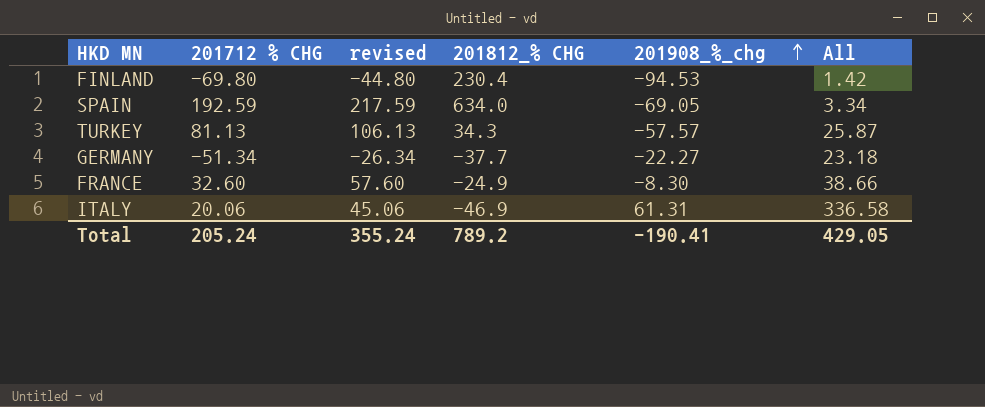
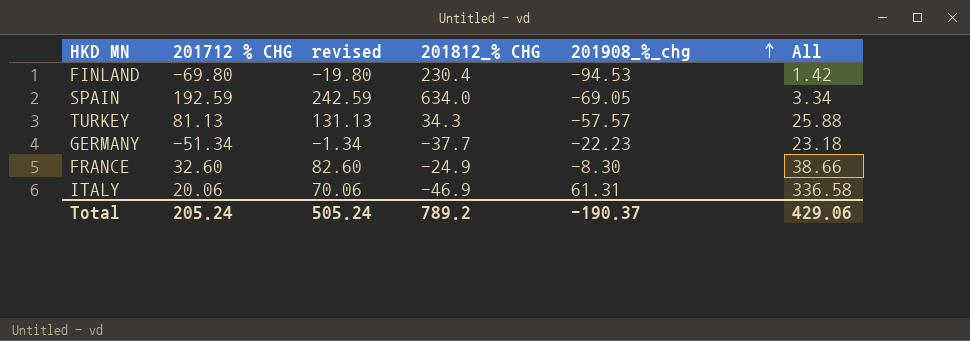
column revised | formula: [201712 % CHG] + 25 -> [201712 % CHG] + 50
TURKEY | All: 25.87 -> 25.88
GERMANY | 201908_%_chg: -22.27 -> -22.23
Total | revised: 355.24 -> 505.24
Total | 201908_%_chg: -190.41 -> -190.37
Total | All: 429.05 -> 429.06

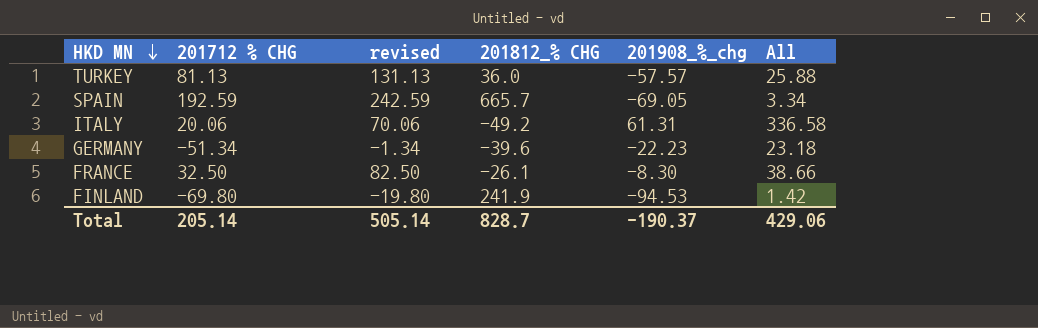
row order: 201908_%_chg ascending -> HKD MN descending
TURKEY | 201812_% CHG: 34.3 -> 36.0
SPAIN | 201812_% CHG: 634.0 -> 665.7
ITALY | 201812_% CHG: -46.9 -> -49.2
GERMANY | 201812_% CHG: -37.7 -> -39.6
FRANCE | 201712 % CHG: 32.60 -> 32.50
FRANCE | revised: 82.60 -> 82.50
FRANCE | 201812_% CHG: -24.9 -> -26.1
FINLAND | 201812_% CHG: 230.4 -> 241.9
Total | 201712 % CHG: 205.24 -> 205.14
Total | revised: 505.24 -> 505.14
Total | 201812_% CHG: 789.2 -> 828.7

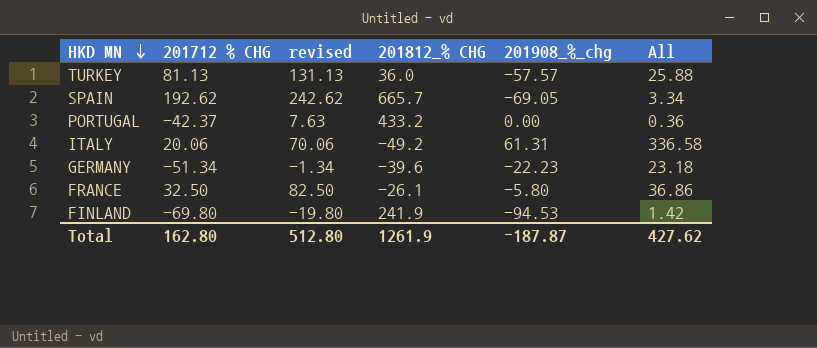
SPAIN | 201712 % CHG: 192.59 -> 192.62
SPAIN | revised: 242.59 -> 242.62
row PORTUGAL: none -> -42.37 | 7.63 | 433.2 | 0.00 | 0.36
FRANCE | 201908_%_chg: -8.30 -> -5.80
FRANCE | All: 38.66 -> 36.86
Total | 201712 % CHG: 205.14 -> 162.80
Total | revised: 505.14 -> 512.80
Total | 201812_% CHG: 828.7 -> 1261.9
Total | 201908_%_chg: -190.37 -> -187.87
Total | All: 429.06 -> 427.62

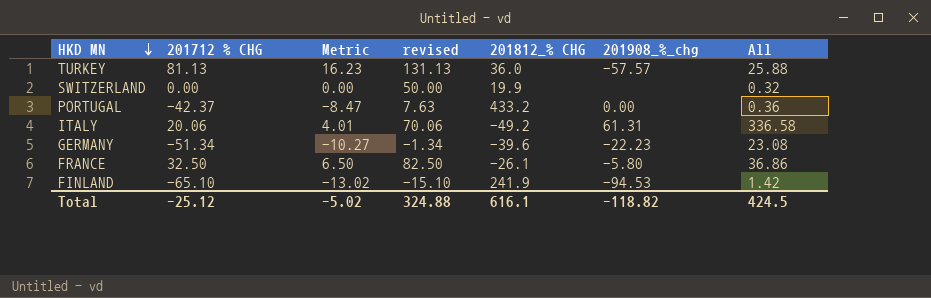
column Metric | formula: none -> [201712 % CHG] * 0.2
row SPAIN: 192.62 | 242.62 | 665.7 | -69.05 | 3.34 -> none
row SWITZERLAND: none -> 0.00 | 0.00 | 50.00 | 19.9 | none | 0.32
GERMANY | All: 23.18 -> 23.08
FINLAND | 201712 % CHG: -69.80 -> -65.10
FINLAND | revised: -19.80 -> -15.10
Total | 201712 % CHG: 162.80 -> -25.12
Total | revised: 512.80 -> 324.88
Total | 201812_% CHG: 1261.9 -> 616.1
Total | 201908_%_chg: -187.87 -> -118.82
Total | All: 427.62 -> 424.5

